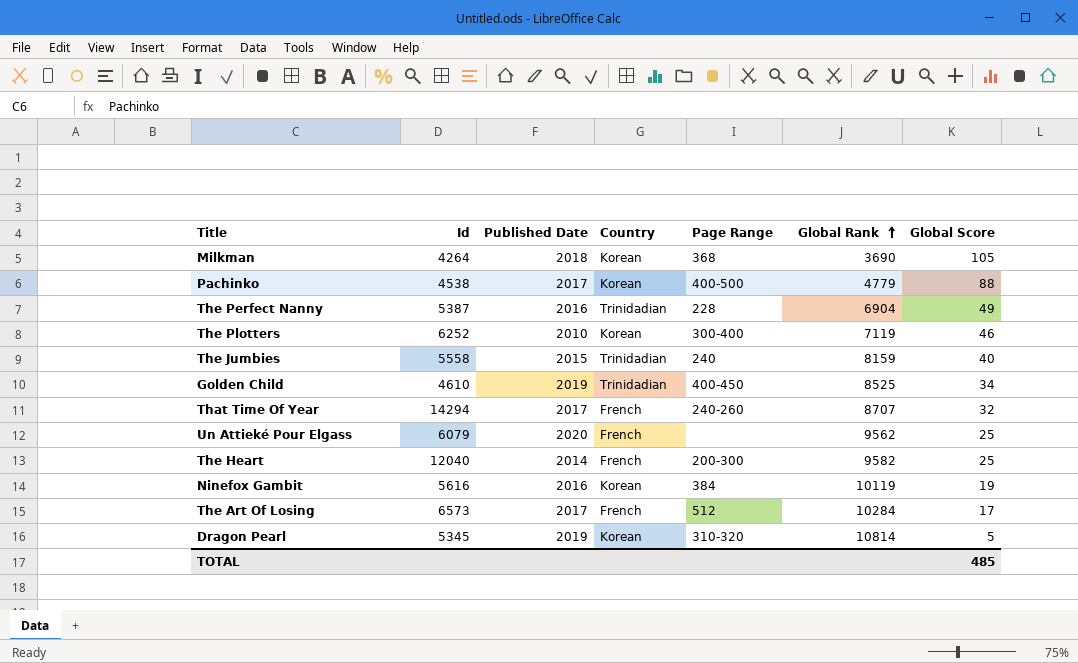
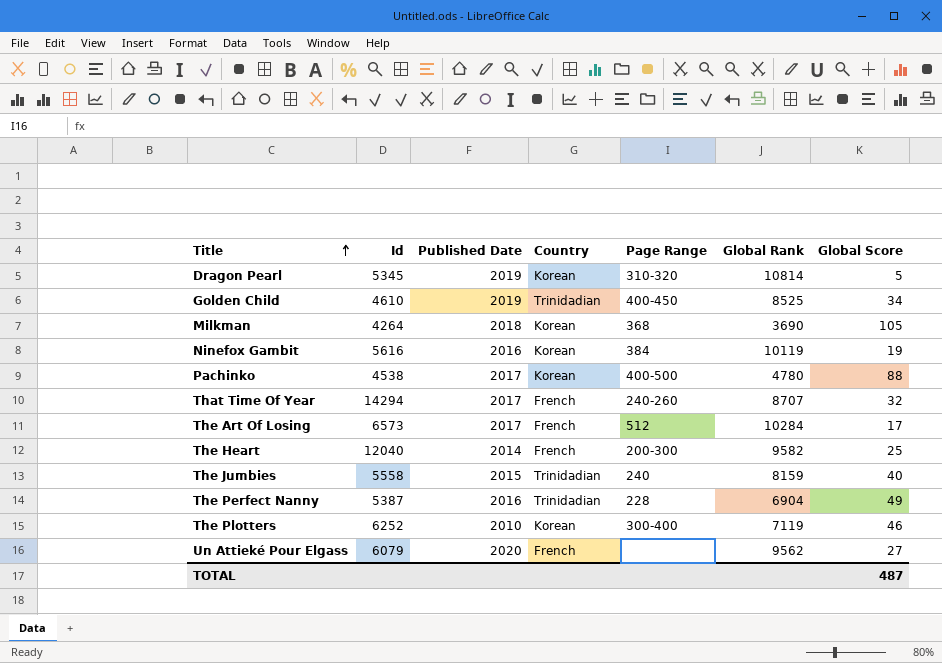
row order: Global Rank ascending -> Title ascending
Pachinko | Global Rank: 4779 -> 4780
Un Attieké Pour Elgass | Global Score: 25 -> 27
TOTAL | Global Score: 485 -> 487

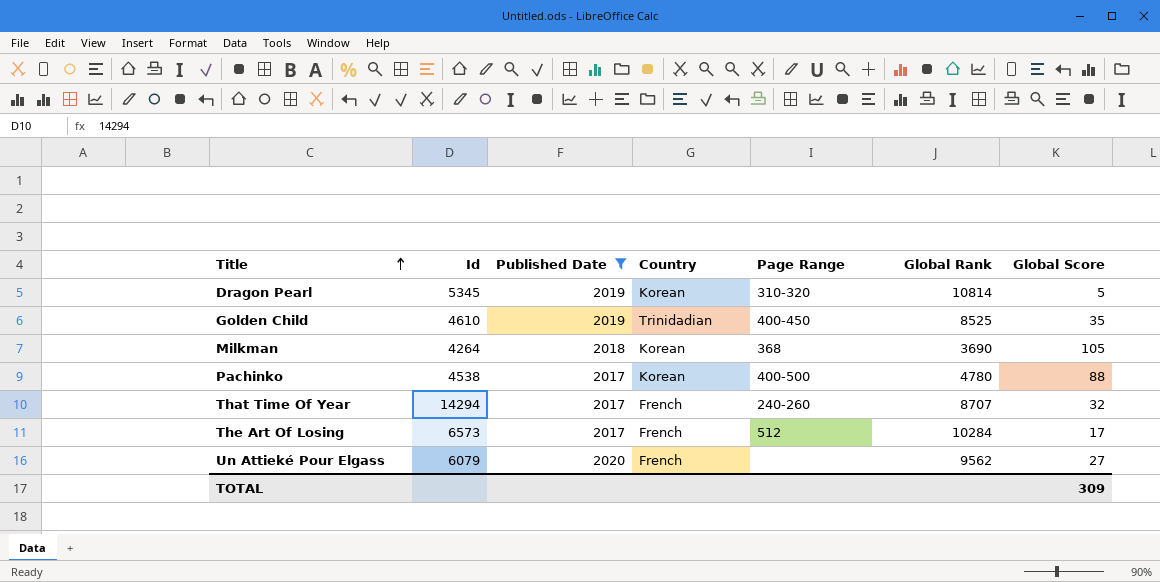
filter: none -> Published Date >= 2017
Golden Child | Global Score: 34 -> 35
TOTAL | Global Score: 487 -> 309

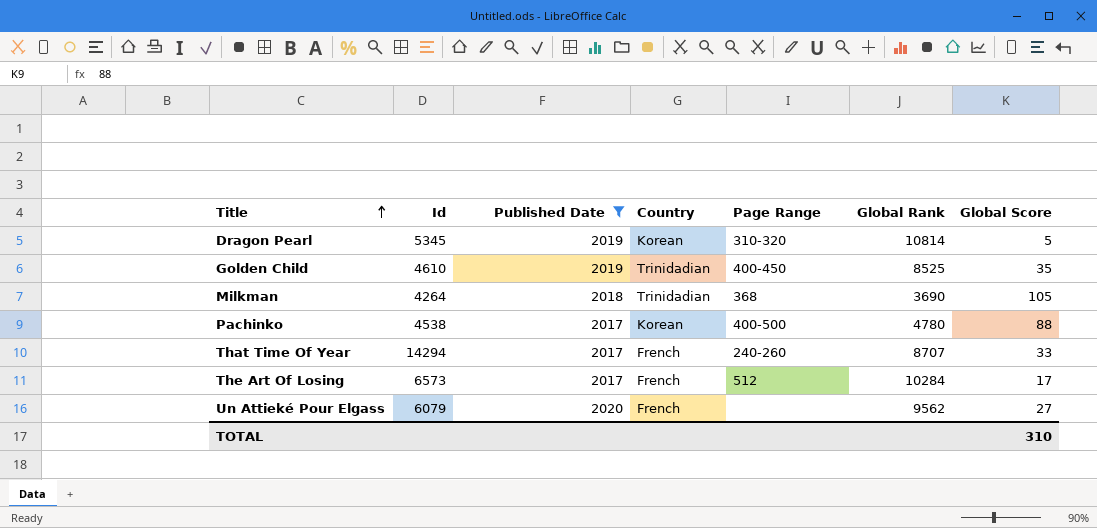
Milkman | Country: Korean -> Trinidadian
That Time Of Year | Global Score: 32 -> 33
TOTAL | Global Score: 309 -> 310

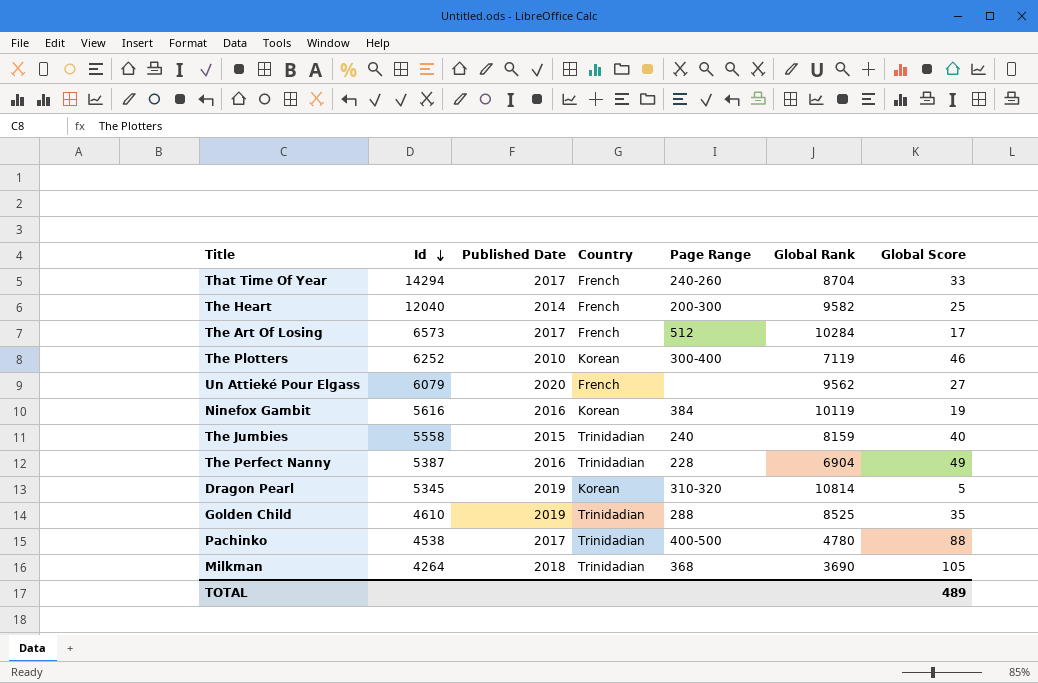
filter: Published Date >= 2017 -> none
row order: Title ascending -> Id descending
That Time Of Year | Global Rank: 8707 -> 8704
Golden Child | Page Range: 400-450 -> 288
Pachinko | Country: Korean -> Trinidadian
TOTAL | Global Score: 310 -> 489

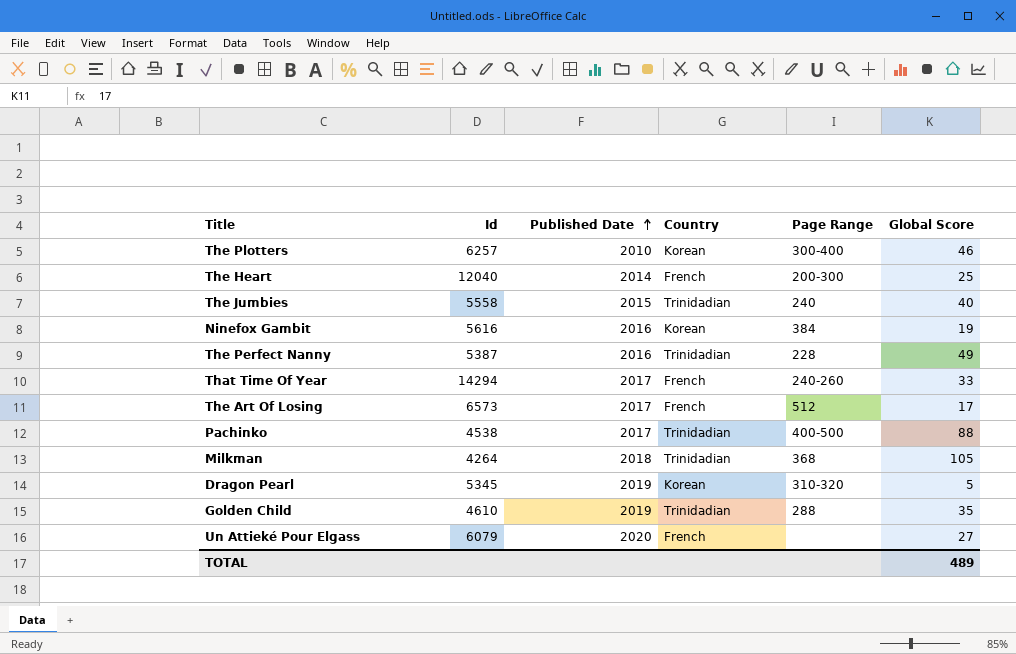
row order: Id descending -> Published Date ascending
column Global Rank | position: 6 -> none
The Plotters | Id: 6252 -> 6257

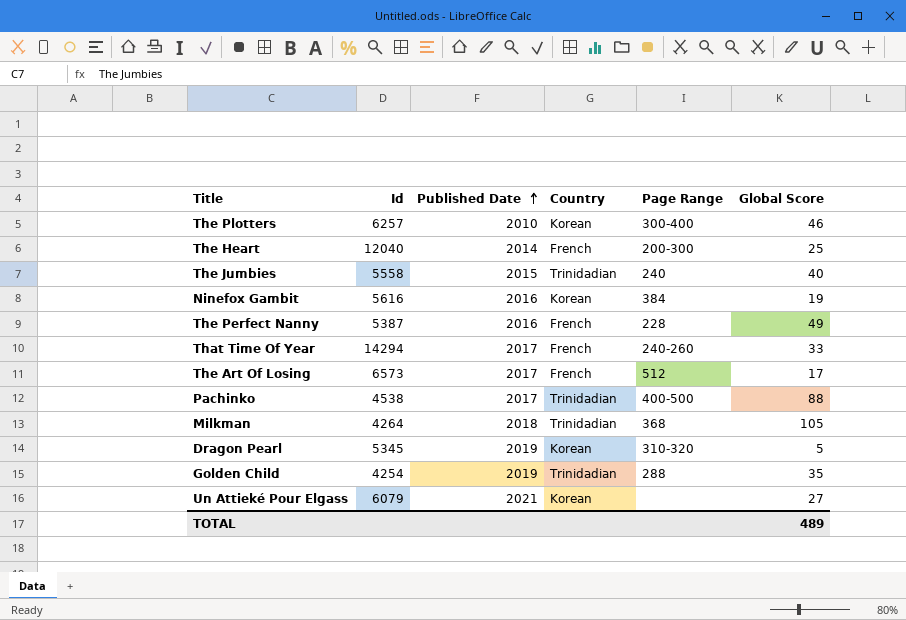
The Perfect Nanny | Country: Trinidadian -> French
Golden Child | Id: 4610 -> 4254
Un Attieké Pour Elgass | Published Date: 2020 -> 2021
Un Attieké Pour Elgass | Country: French -> Korean

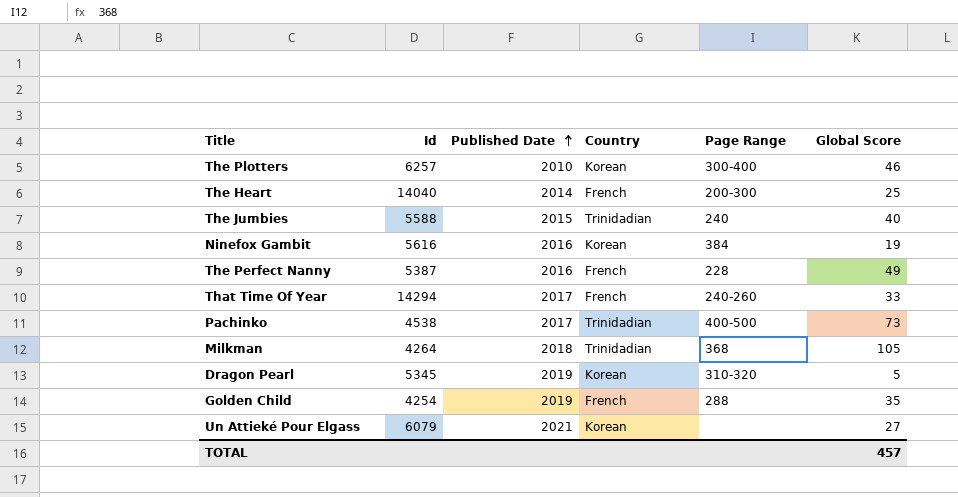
row The Art Of Losing: 6573 | 2017 | French | 512 | 17 -> none
The Heart | Id: 12040 -> 14040
The Jumbies | Id: 5558 -> 5588
Pachinko | Global Score: 88 -> 73
Golden Child | Country: Trinidadian -> French
TOTAL | Global Score: 489 -> 457

